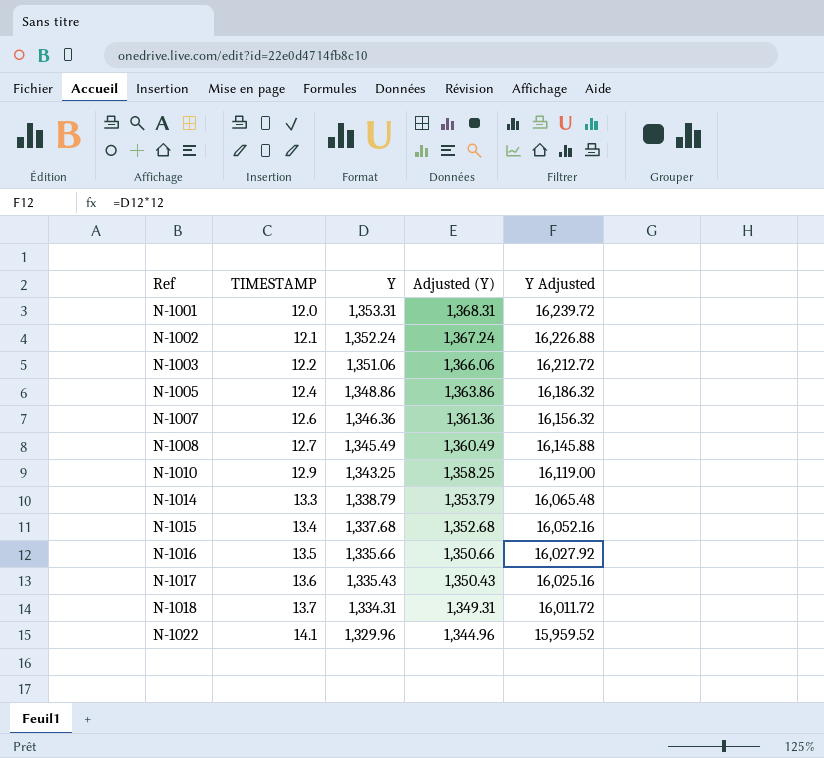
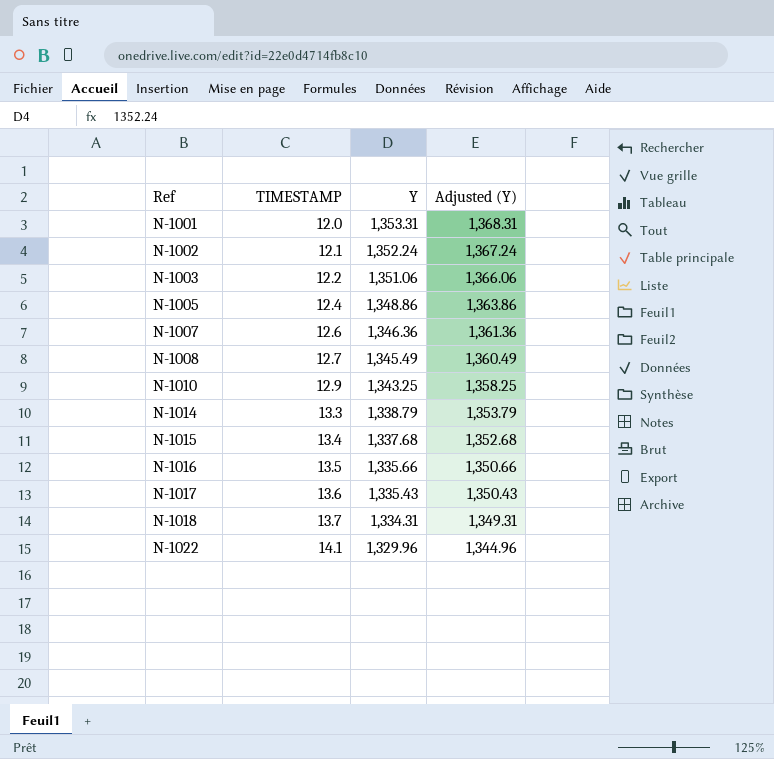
column Y Adjusted | formula: [Y] * 12 -> none

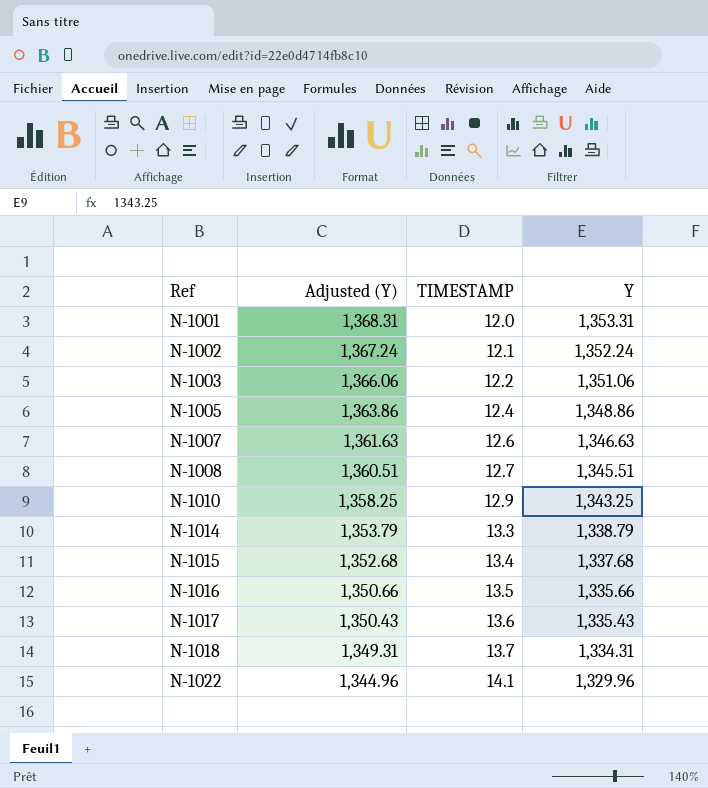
column Adjusted (Y) | position: 4 -> 2
N-1007 | Adjusted (Y): 1,361.36 -> 1,361.63
N-1007 | Y: 1,346.36 -> 1,346.63
N-1008 | Adjusted (Y): 1,360.49 -> 1,360.51
N-1008 | Y: 1,345.49 -> 1,345.51

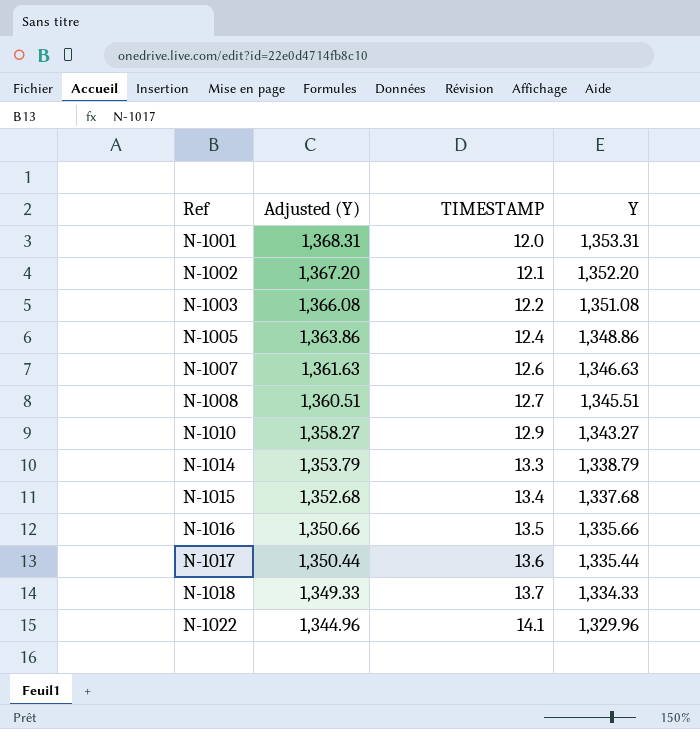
N-1002 | Adjusted (Y): 1,367.24 -> 1,367.20
N-1002 | Y: 1,352.24 -> 1,352.20
N-1003 | Adjusted (Y): 1,366.06 -> 1,366.08
N-1003 | Y: 1,351.06 -> 1,351.08
N-1010 | Adjusted (Y): 1,358.25 -> 1,358.27
N-1010 | Y: 1,343.25 -> 1,343.27
N-1017 | Adjusted (Y): 1,350.43 -> 1,350.44
N-1017 | Y: 1,335.43 -> 1,335.44
N-1018 | Adjusted (Y): 1,349.31 -> 1,349.33
N-1018 | Y: 1,334.31 -> 1,334.33

